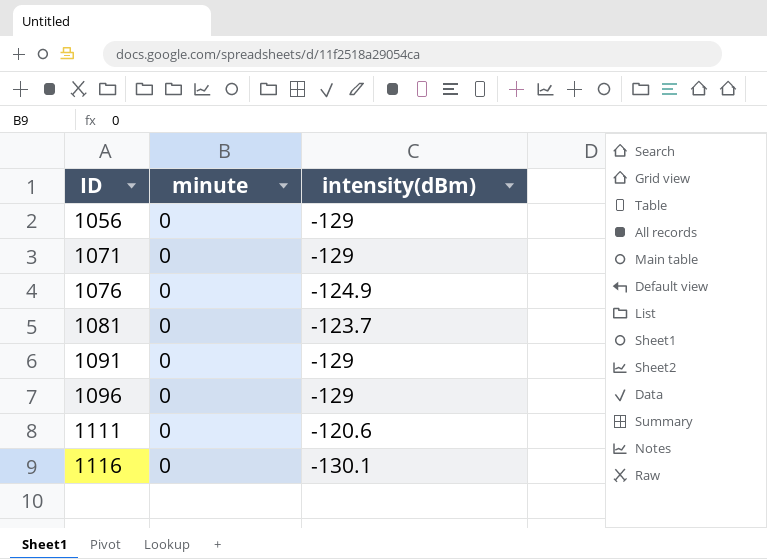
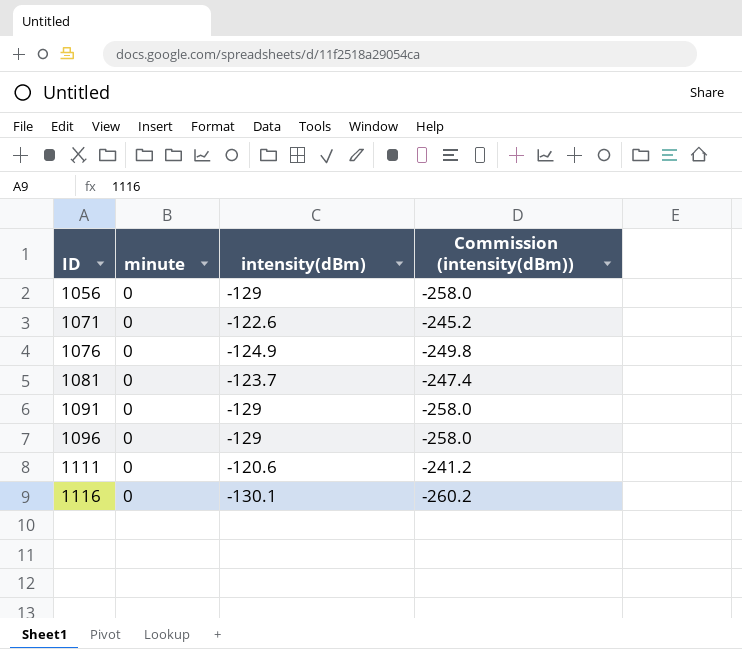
column Commission (intensity(dBm)) | formula: none -> [intensity(dBm)] * 2
1071 | intensity(dBm): -129 -> -122.6

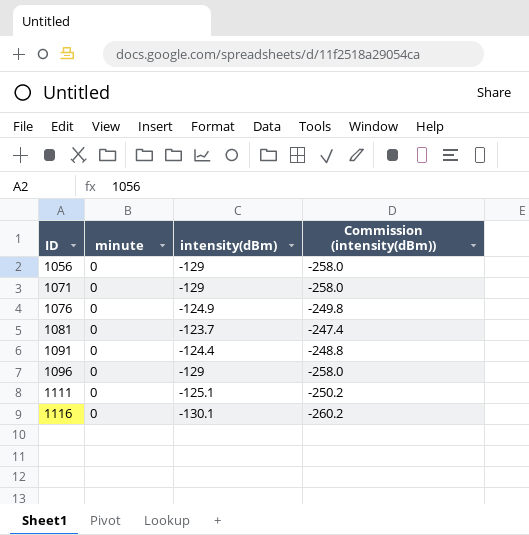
1071 | intensity(dBm): -122.6 -> -129
1071 | Commission (intensity(dBm)): -245.2 -> -258.0
1091 | intensity(dBm): -129 -> -124.4
1091 | Commission (intensity(dBm)): -258.0 -> -248.8
1111 | intensity(dBm): -120.6 -> -125.1
1111 | Commission (intensity(dBm)): -241.2 -> -250.2

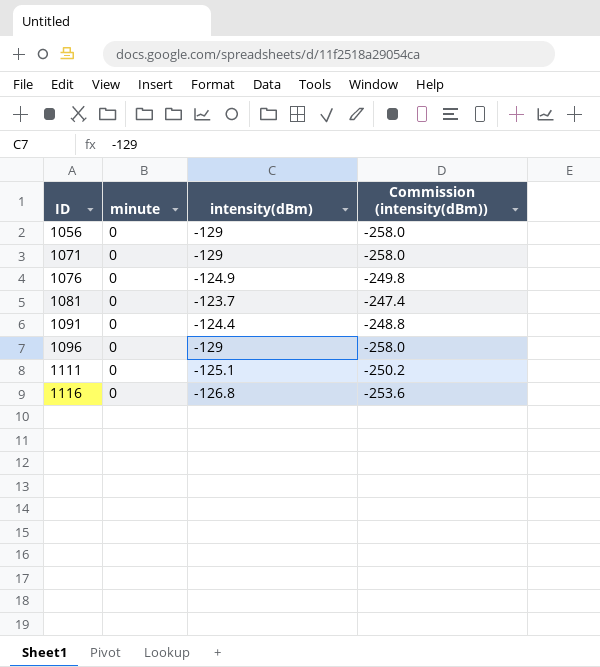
1116 | intensity(dBm): -130.1 -> -126.8
1116 | Commission (intensity(dBm)): -260.2 -> -253.6

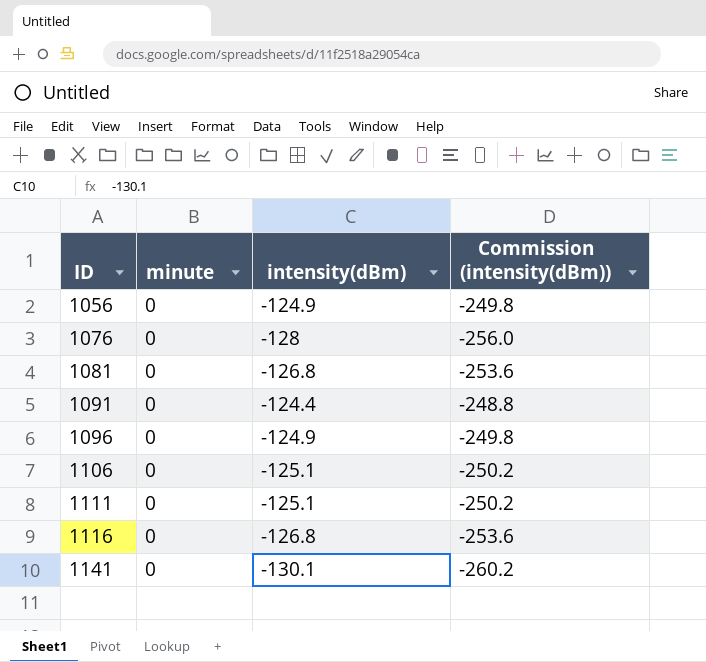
row 1071: 0 | -129 | -258.0 -> none
1056 | intensity(dBm): -129 -> -124.9
1056 | Commission (intensity(dBm)): -258.0 -> -249.8
1076 | intensity(dBm): -124.9 -> -128
1076 | Commission (intensity(dBm)): -249.8 -> -256.0
1081 | intensity(dBm): -123.7 -> -126.8
1081 | Commission (intensity(dBm)): -247.4 -> -253.6
1096 | intensity(dBm): -129 -> -124.9
1096 | Commission (intensity(dBm)): -258.0 -> -249.8
row 1106: none -> 0 | -125.1 | -250.2
row 1141: none -> 0 | -130.1 | -260.2

